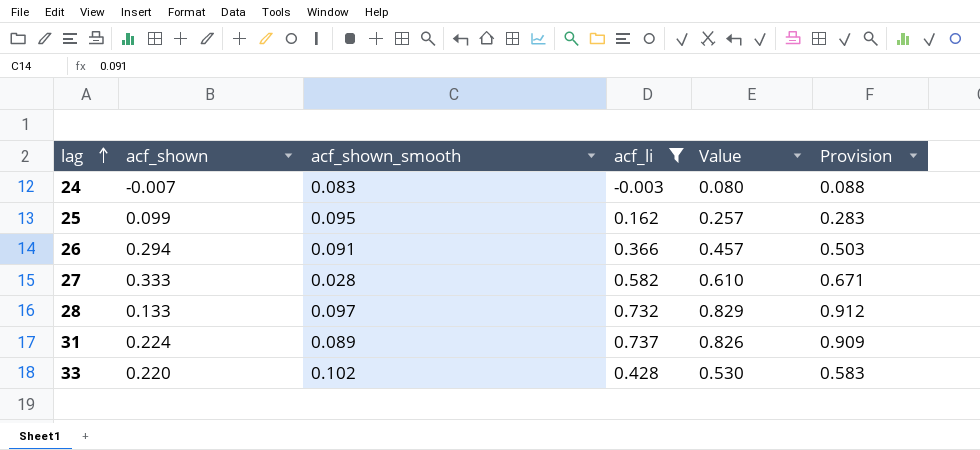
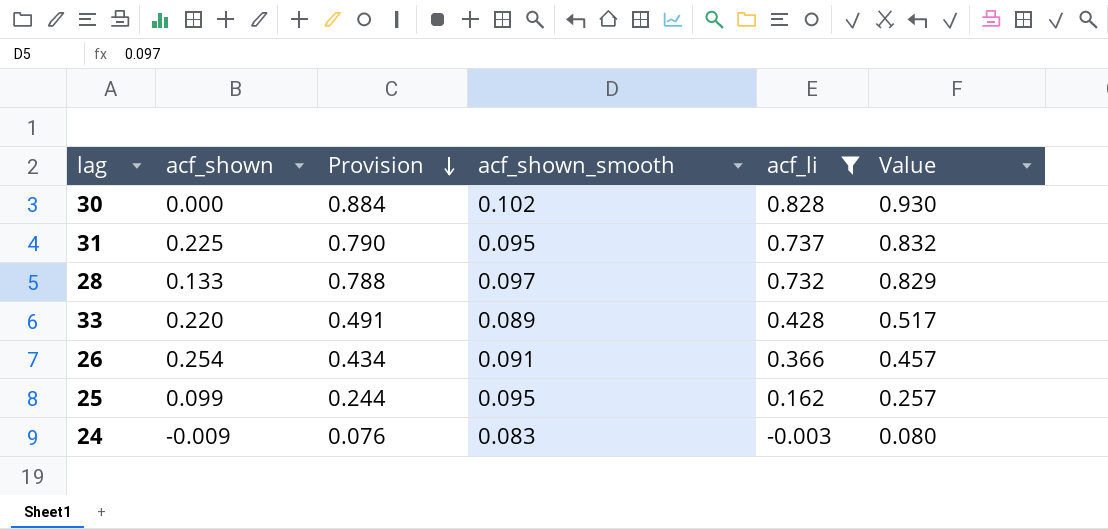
row order: lag ascending -> Provision descending
column Provision | formula: [Value] * 1.1 -> [Value] * 0.95
column Provision | position: 6 -> 3
row 27: 0.333 | 0.028 | 0.582 | 0.610 | 0.671 -> none
row 30: none -> 0.000 | 0.884 | 0.102 | 0.828 | 0.930
31 | acf_shown: 0.224 -> 0.225
31 | acf_shown_smooth: 0.089 -> 0.095
31 | Value: 0.826 -> 0.832
33 | acf_shown_smooth: 0.102 -> 0.089
33 | Value: 0.530 -> 0.517
26 | acf_shown: 0.294 -> 0.254
24 | acf_shown: -0.007 -> -0.009

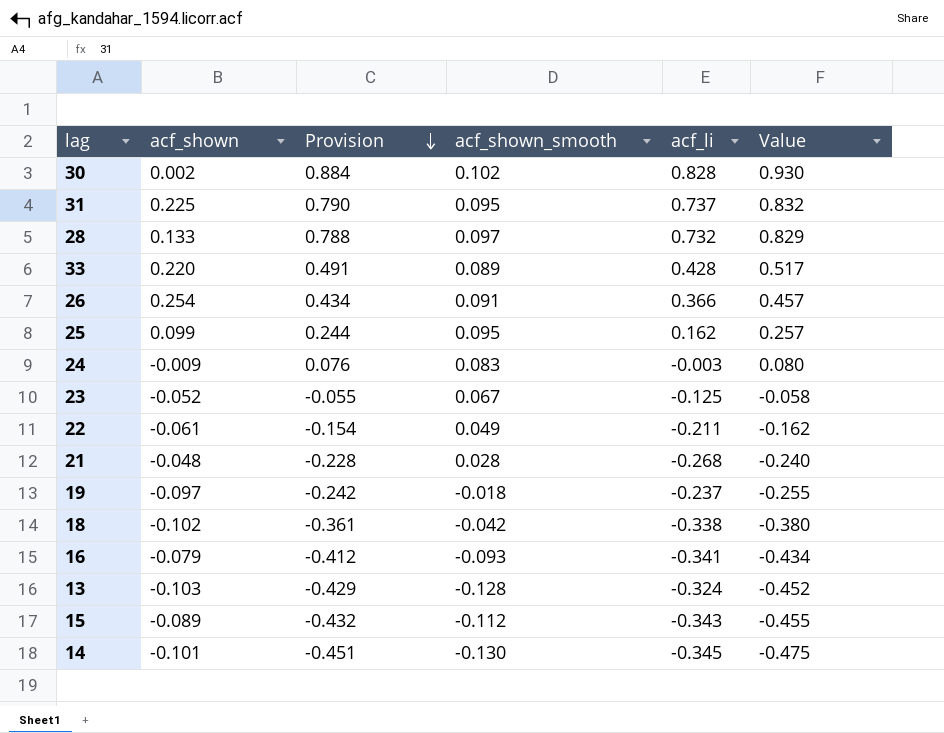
filter: acf_li >= -0.003 -> none
30 | acf_shown: 0.000 -> 0.002

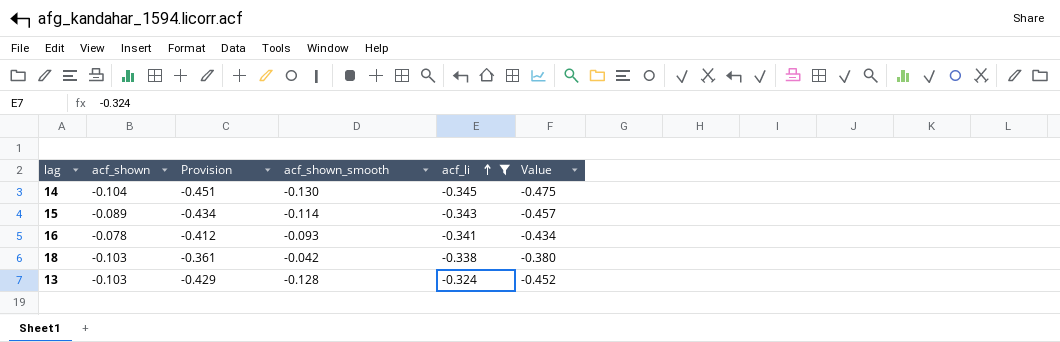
filter: none -> acf_li <= -0.324
row order: Provision descending -> acf_li ascending
14 | acf_shown: -0.101 -> -0.104
15 | Provision: -0.432 -> -0.434
15 | acf_shown_smooth: -0.112 -> -0.114
15 | Value: -0.455 -> -0.457
16 | acf_shown: -0.079 -> -0.078
18 | acf_shown: -0.102 -> -0.103

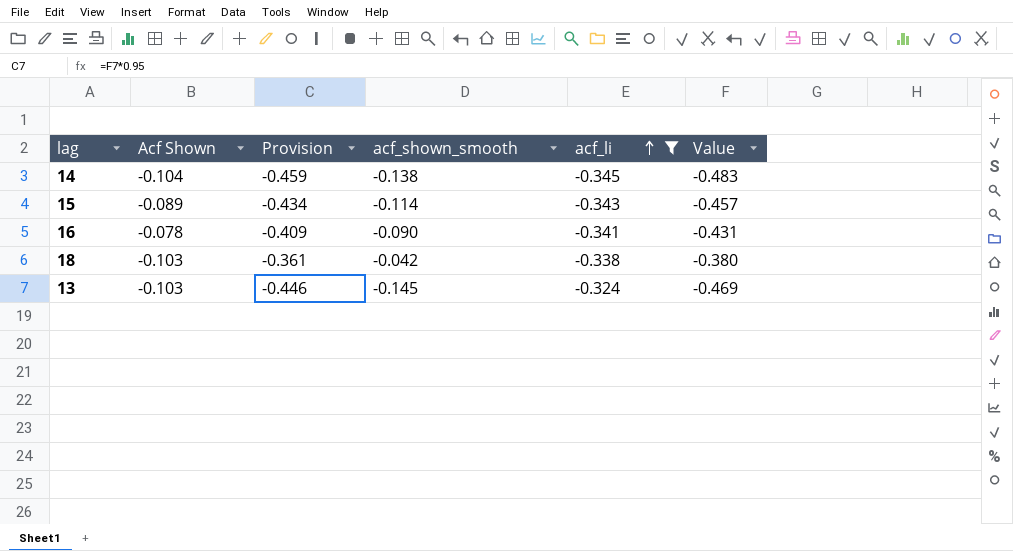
column name: acf_shown -> Acf Shown
14 | Provision: -0.451 -> -0.459
14 | acf_shown_smooth: -0.130 -> -0.138
14 | Value: -0.475 -> -0.483
16 | Provision: -0.412 -> -0.409
16 | acf_shown_smooth: -0.093 -> -0.090
16 | Value: -0.434 -> -0.431
13 | Provision: -0.429 -> -0.446
13 | acf_shown_smooth: -0.128 -> -0.145
13 | Value: -0.452 -> -0.469

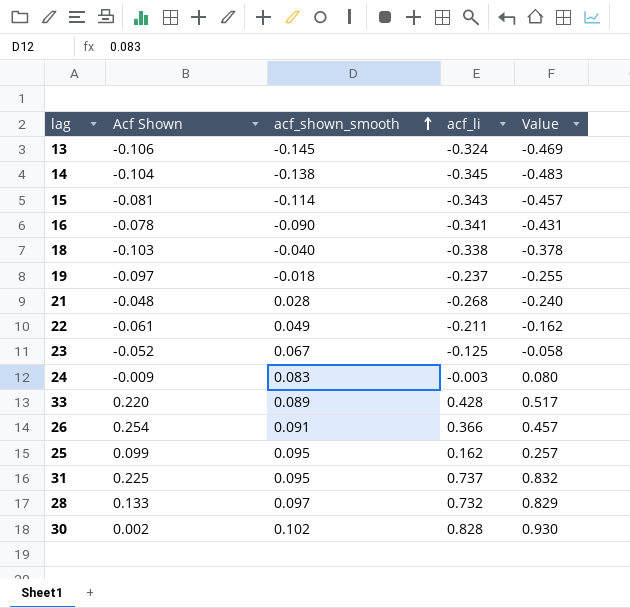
filter: acf_li <= -0.324 -> none
row order: acf_li ascending -> acf_shown_smooth ascending
column Provision | formula: [Value] * 0.95 -> none
13 | Acf Shown: -0.103 -> -0.106
15 | Acf Shown: -0.089 -> -0.081
18 | acf_shown_smooth: -0.042 -> -0.040
18 | Value: -0.380 -> -0.378

